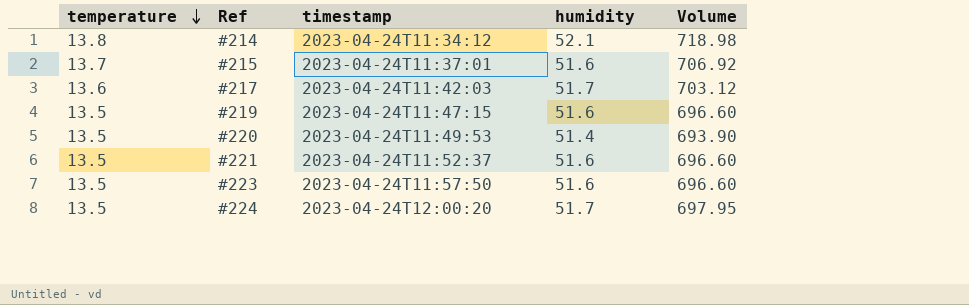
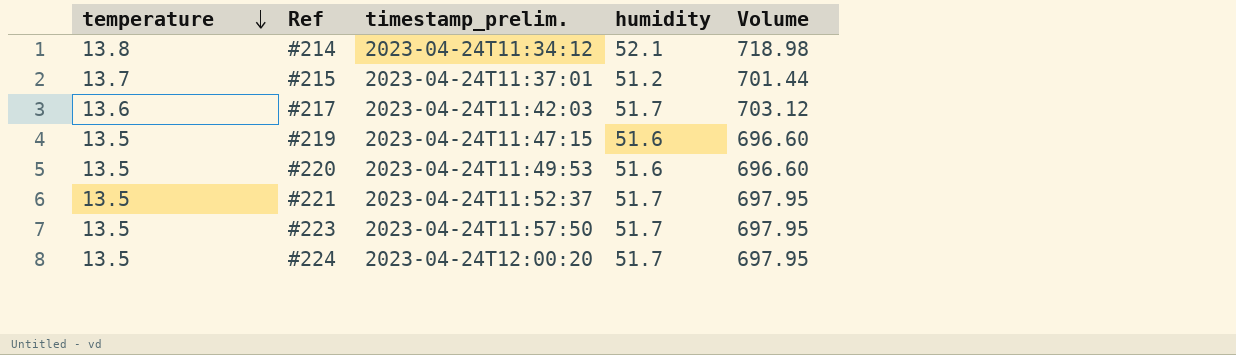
column name: timestamp -> timestamp_prelim.
#215 | humidity: 51.6 -> 51.2
#215 | Volume: 706.92 -> 701.44
#220 | humidity: 51.4 -> 51.6
#220 | Volume: 693.90 -> 696.60
#221 | humidity: 51.6 -> 51.7
#221 | Volume: 696.60 -> 697.95
#223 | humidity: 51.6 -> 51.7
#223 | Volume: 696.60 -> 697.95

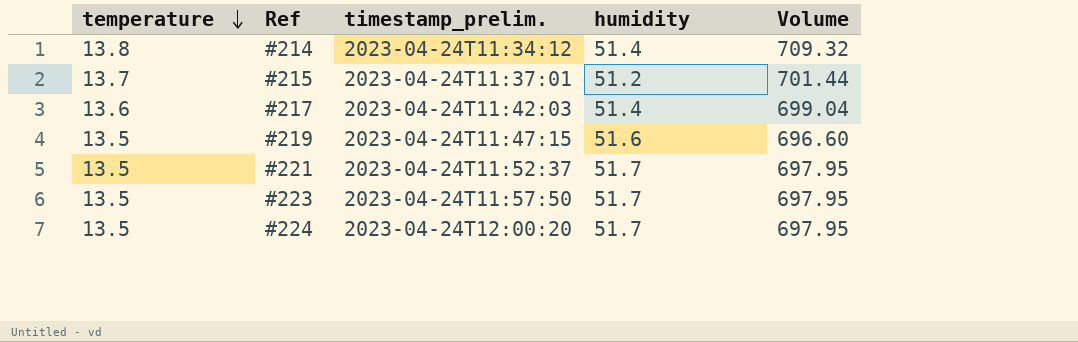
row #220: 13.5 | 2023-04-24T11:49:53 | 51.6 | 696.60 -> none
#214 | humidity: 52.1 -> 51.4
#214 | Volume: 718.98 -> 709.32
#217 | humidity: 51.7 -> 51.4
#217 | Volume: 703.12 -> 699.04

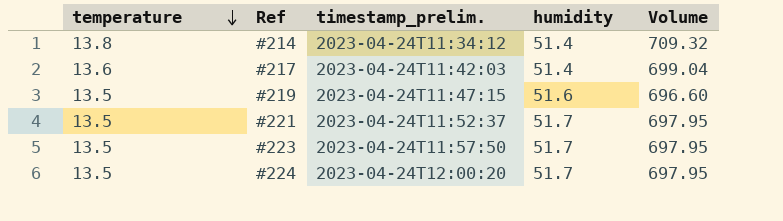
row #215: 13.7 | 2023-04-24T11:37:01 | 51.2 | 701.44 -> none

